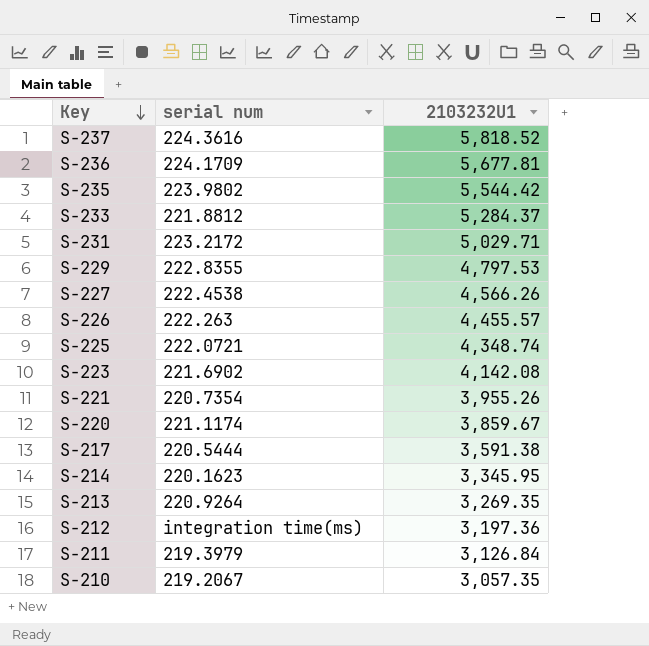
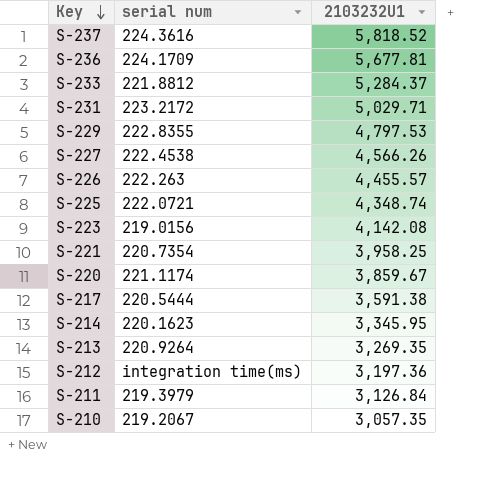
row S-235: 223.9802 | 5,544.42 -> none
S-223 | serial num: 221.6902 -> 219.0156
S-221 | 2103232U1: 3,955.26 -> 3,958.25

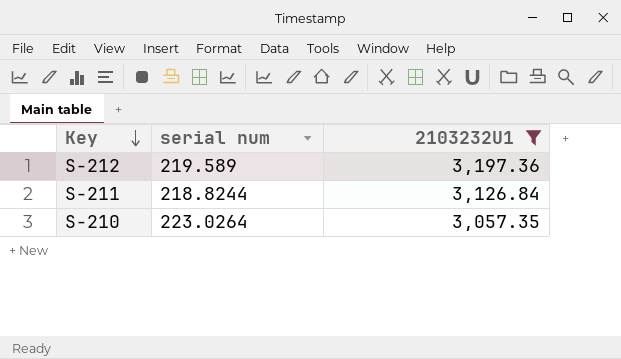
filter: none -> 2103232U1 <= 3,197.36
S-212 | serial num: integration time(ms) -> 219.589
S-211 | serial num: 219.3979 -> 218.8244
S-210 | serial num: 219.2067 -> 223.0264

